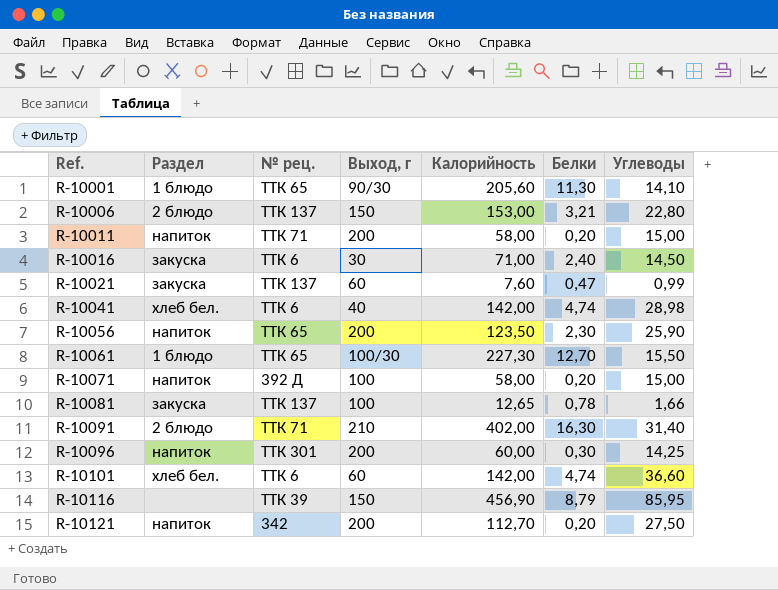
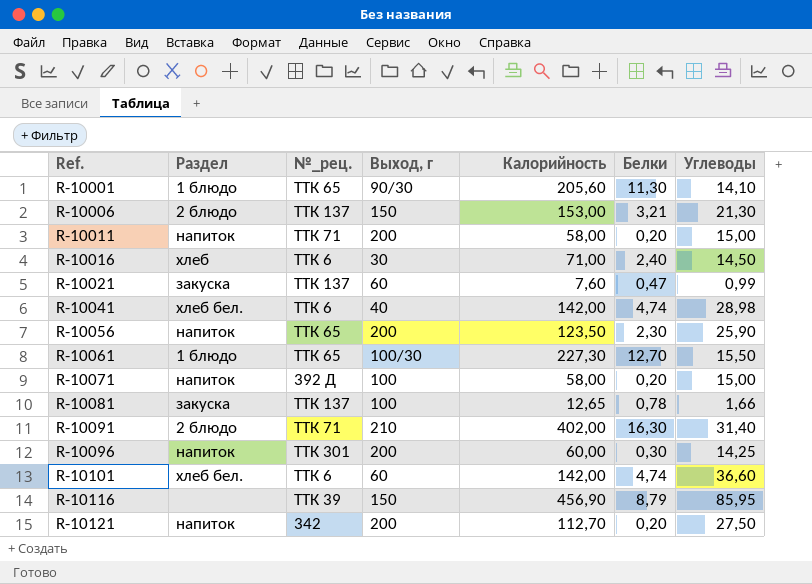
column name: № рец. -> №_рец.
R-10006 | Углеводы: 22,80 -> 21,30
R-10016 | Раздел: закуска -> хлеб

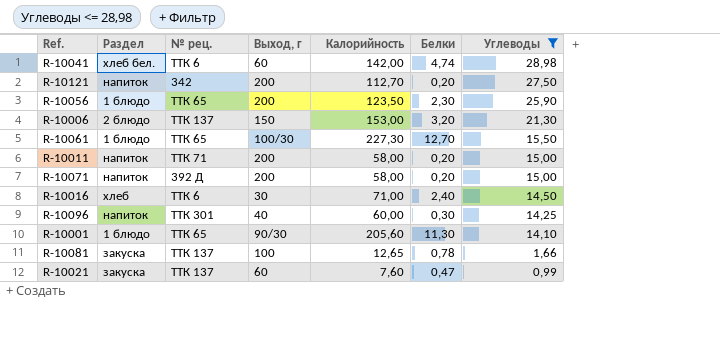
filter: none -> Углеводы <= 28,98
row order: Ref. ascending -> Углеводы descending
column name: №_рец. -> № рец.
R-10041 | Выход, г: 40 -> 60
R-10056 | Раздел: напиток -> 1 блюдо
R-10006 | Белки: 3,21 -> 3,20
R-10071 | Выход, г: 100 -> 200
R-10096 | Выход, г: 200 -> 40

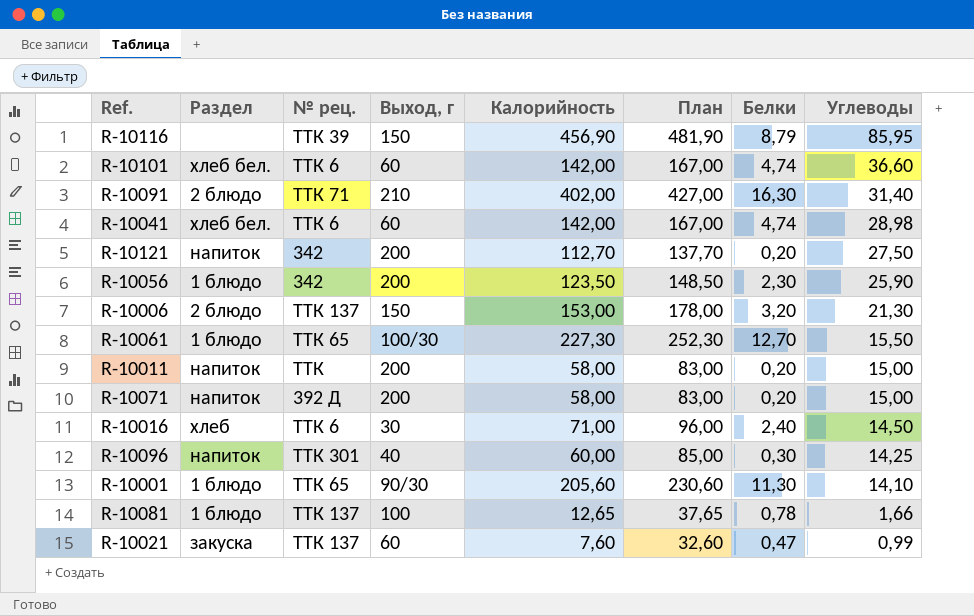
filter: Углеводы <= 28,98 -> none
column План | formula: none -> [Калорийность] + 25
R-10056 | № рец.: ТТК 65 -> 342
R-10011 | № рец.: ТТК 71 -> ТТК
R-10081 | Раздел: закуска -> 1 блюдо

